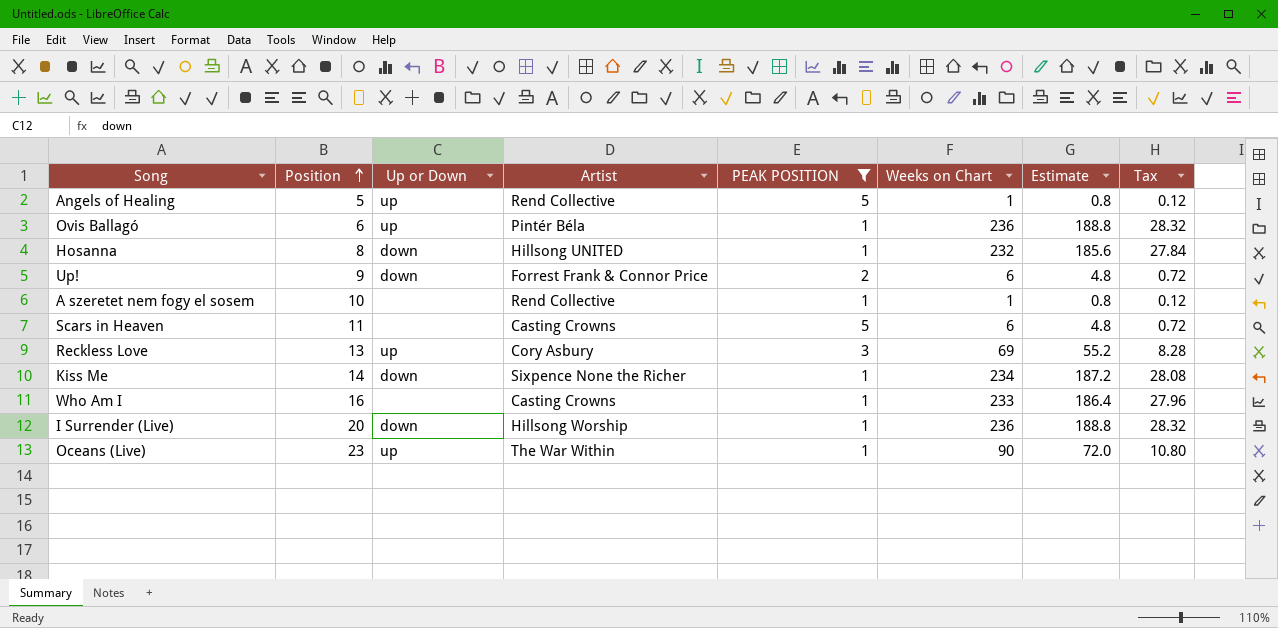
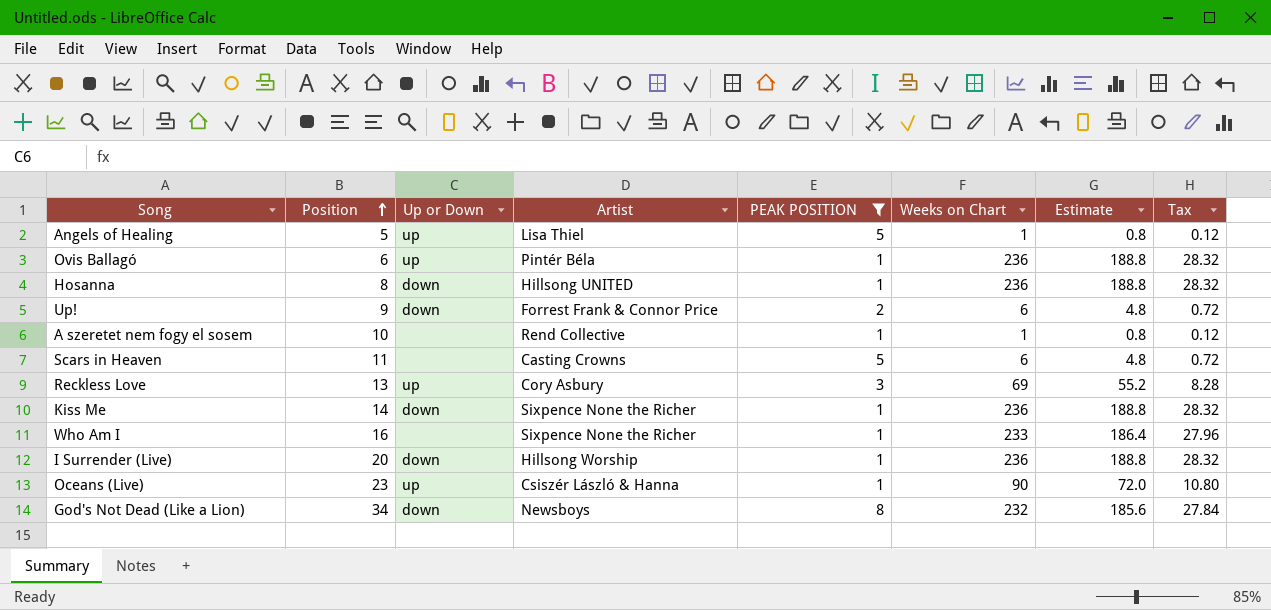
Angels of Healing | Artist: Rend Collective -> Lisa Thiel
Hosanna | Weeks on Chart: 232 -> 236
Hosanna | Estimate: 185.6 -> 188.8
Hosanna | Tax: 27.84 -> 28.32
Kiss Me | Weeks on Chart: 234 -> 236
Kiss Me | Estimate: 187.2 -> 188.8
Kiss Me | Tax: 28.08 -> 28.32
Who Am I | Artist: Casting Crowns -> Sixpence None the Richer
Oceans (Live) | Artist: The War Within -> Csiszér László & Hanna
row God's Not Dead (Like a Lion): none -> 34 | down | Newsboys | 8 | 232 | 185.6 | 27.84

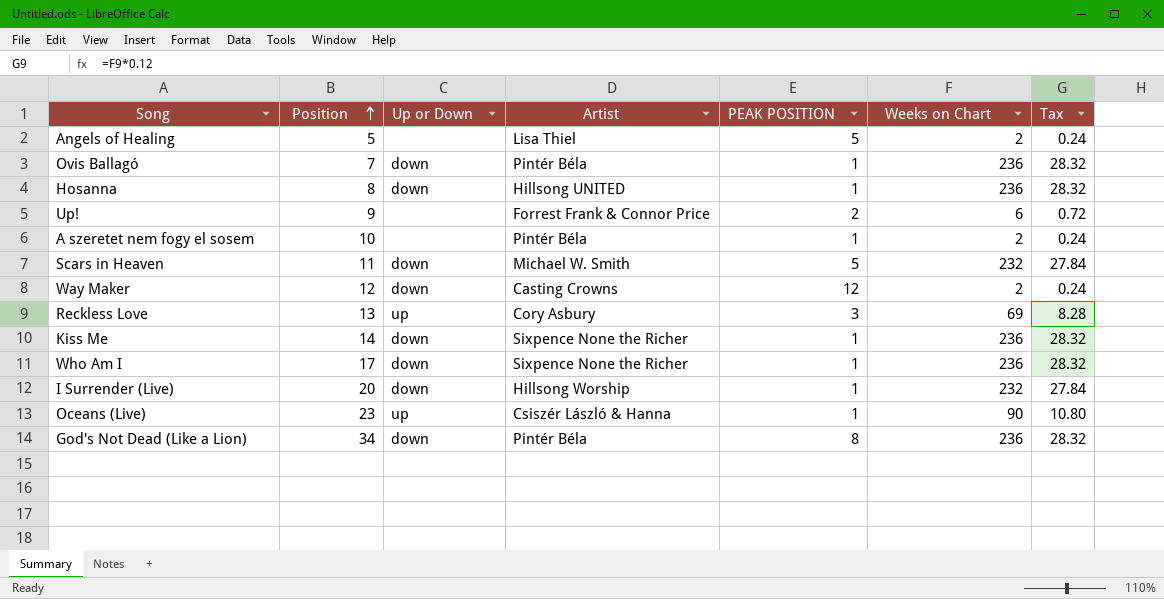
filter: PEAK POSITION != 12 -> none
column Estimate | formula: [Weeks on Chart] * 0.8 -> none
Angels of Healing | Up or Down: up -> none
Angels of Healing | Weeks on Chart: 1 -> 2
Angels of Healing | Tax: 0.12 -> 0.24
Ovis Ballagó | Position: 6 -> 7
Ovis Ballagó | Up or Down: up -> down
Up! | Up or Down: down -> none
A szeretet nem fogy el sosem | Artist: Rend Collective -> Pintér Béla
A szeretet nem fogy el sosem | Weeks on Chart: 1 -> 2
A szeretet nem fogy el sosem | Tax: 0.12 -> 0.24
Scars in Heaven | Up or Down: none -> down
Scars in Heaven | Artist: Casting Crowns -> Michael W. Smith
Scars in Heaven | Weeks on Chart: 6 -> 232
Scars in Heaven | Tax: 0.72 -> 27.84
Who Am I | Position: 16 -> 17
Who Am I | Up or Down: none -> down
Who Am I | Weeks on Chart: 233 -> 236
Who Am I | Tax: 27.96 -> 28.32
I Surrender (Live) | Weeks on Chart: 236 -> 232
I Surrender (Live) | Tax: 28.32 -> 27.84
God's Not Dead (Like a Lion) | Artist: Newsboys -> Pintér Béla
God's Not Dead (Like a Lion) | Weeks on Chart: 232 -> 236
God's Not Dead (Like a Lion) | Tax: 27.84 -> 28.32

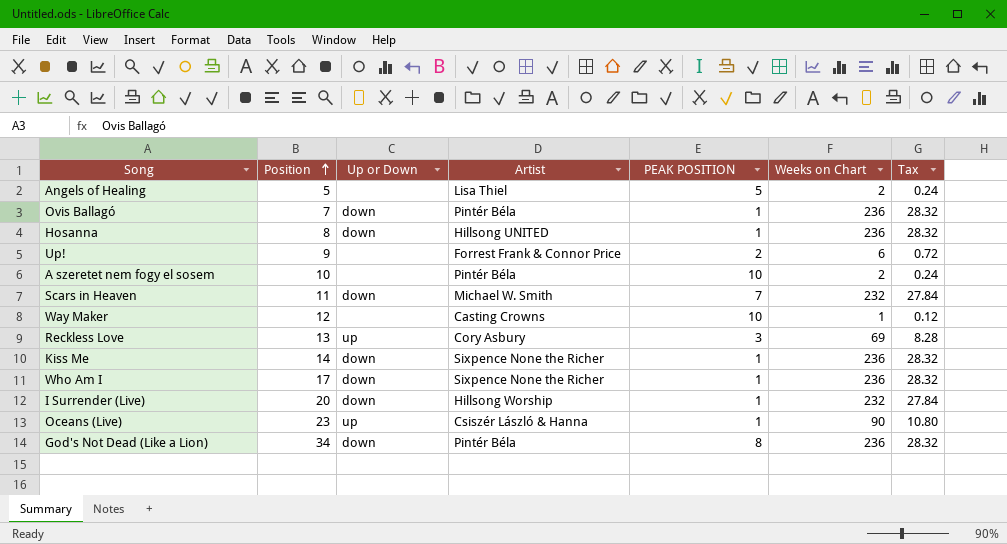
A szeretet nem fogy el sosem | PEAK POSITION: 1 -> 10
Scars in Heaven | PEAK POSITION: 5 -> 7
Way Maker | Up or Down: down -> none
Way Maker | PEAK POSITION: 12 -> 10
Way Maker | Weeks on Chart: 2 -> 1
Way Maker | Tax: 0.24 -> 0.12

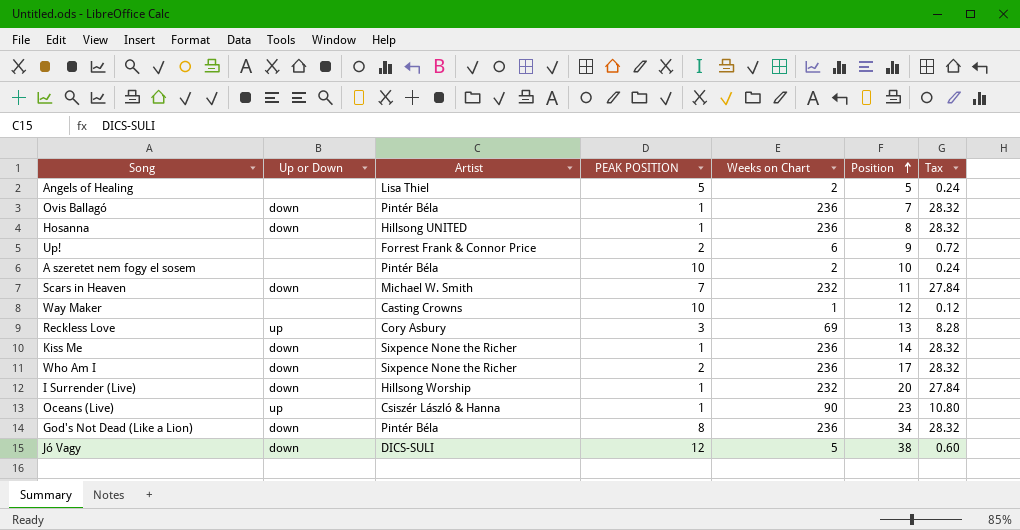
column Position | position: 2 -> 6
Who Am I | PEAK POSITION: 1 -> 2
row Jó Vagy: none -> down | DICS-SULI | 12 | 5 | 38 | 0.60

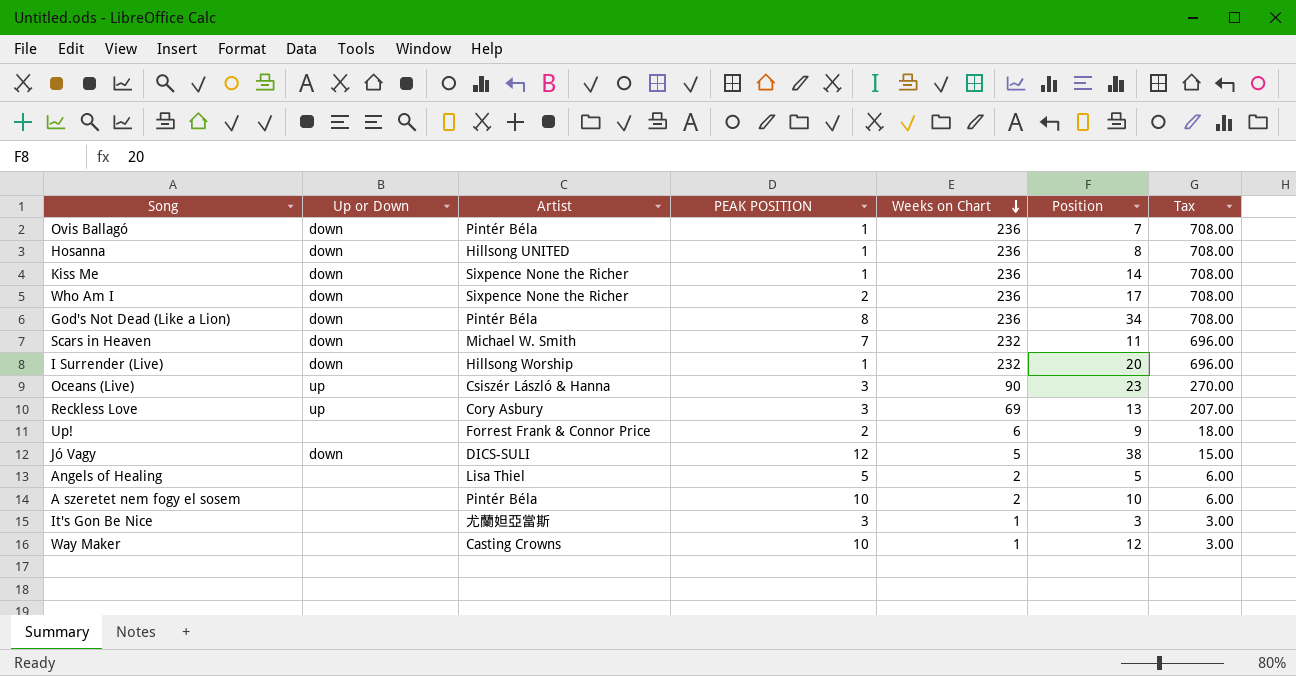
row order: Position ascending -> Weeks on Chart descending
column Tax | formula: [Weeks on Chart] * 0.12 -> [Weeks on Chart] * 3
Oceans (Live) | PEAK POSITION: 1 -> 3
row It's Gon Be Nice: none -> none | 尤蘭妲亞當斯 | 3 | 1 | 3 | 3.00

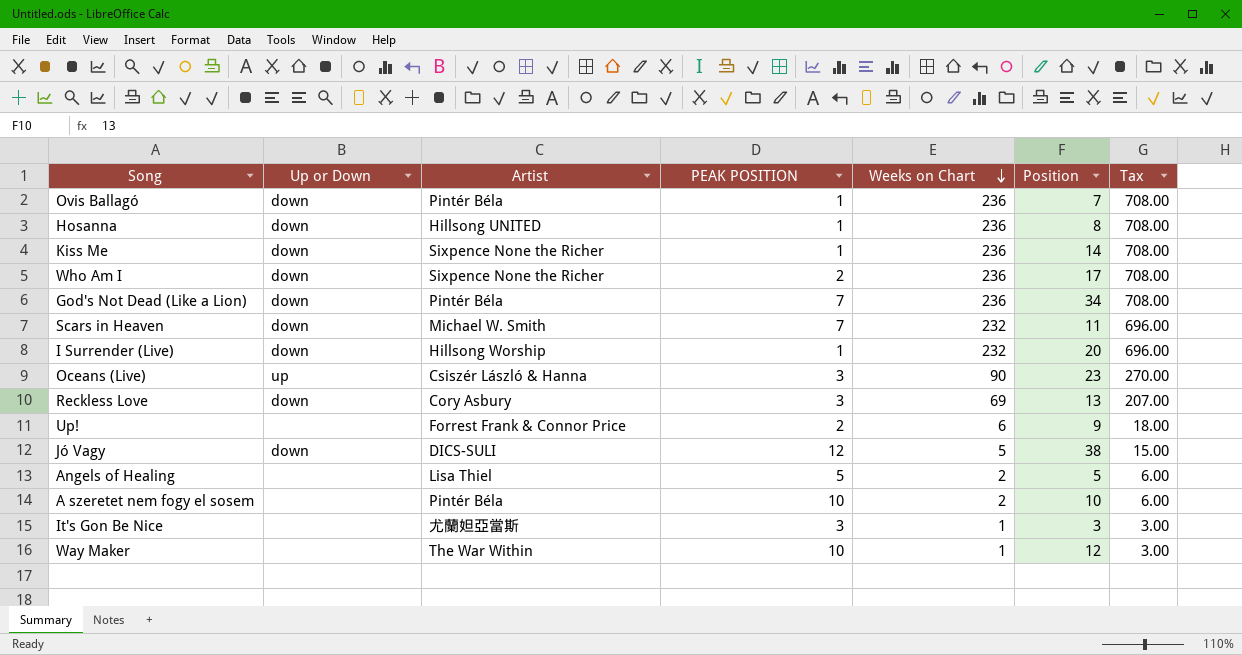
God's Not Dead (Like a Lion) | PEAK POSITION: 8 -> 7
Reckless Love | Up or Down: up -> down
Way Maker | Artist: Casting Crowns -> The War Within

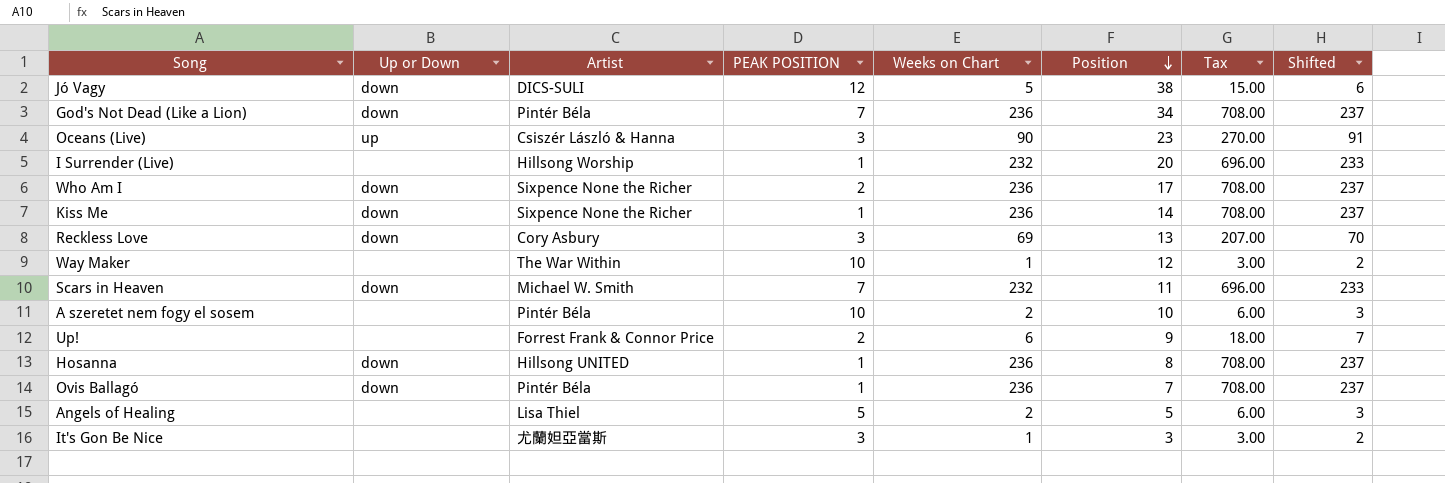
row order: Weeks on Chart descending -> Position descending
column Shifted | formula: none -> [Weeks on Chart] + 1
I Surrender (Live) | Up or Down: down -> none

